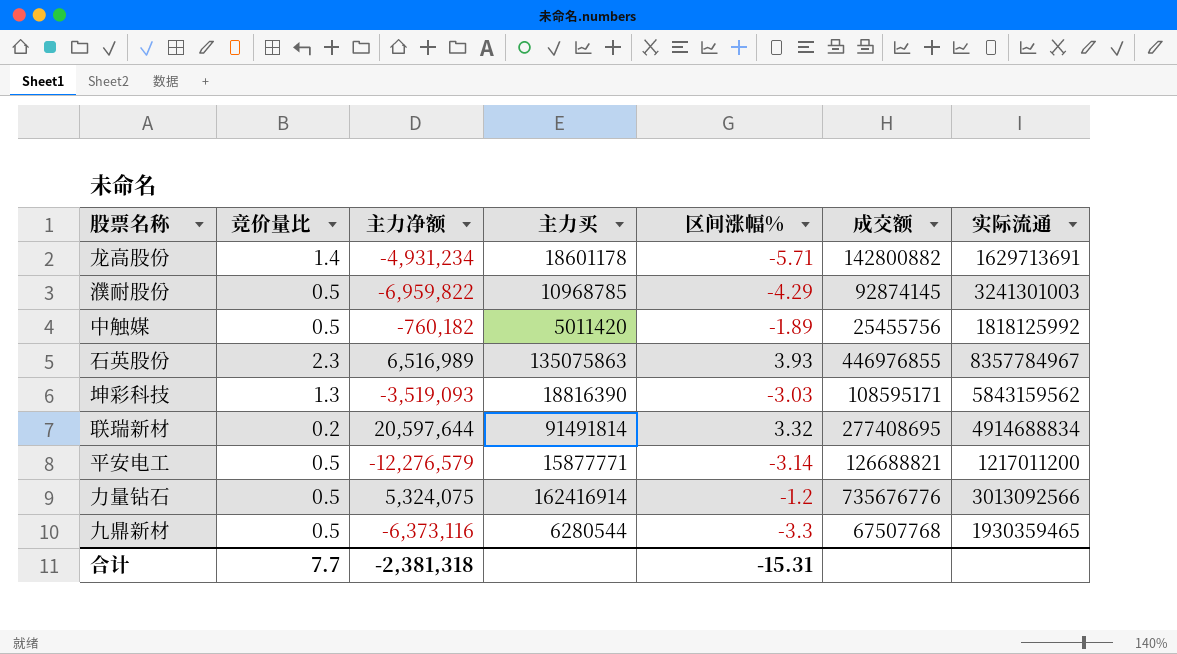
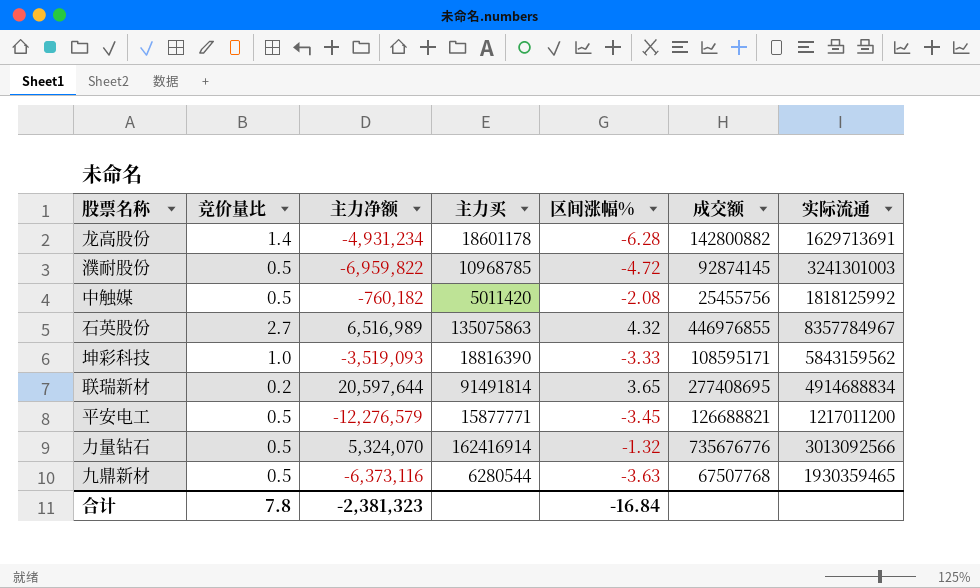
龙高股份 | 区间涨幅%: -5.71 -> -6.28
濮耐股份 | 区间涨幅%: -4.29 -> -4.72
中触媒 | 区间涨幅%: -1.89 -> -2.08
石英股份 | 竞价量比: 2.3 -> 2.7
石英股份 | 区间涨幅%: 3.93 -> 4.32
坤彩科技 | 竞价量比: 1.3 -> 1.0
坤彩科技 | 区间涨幅%: -3.03 -> -3.33
联瑞新材 | 区间涨幅%: 3.32 -> 3.65
平安电工 | 区间涨幅%: -3.14 -> -3.45
力量钻石 | 主力净额: 5,324,075 -> 5,324,070
力量钻石 | 区间涨幅%: -1.2 -> -1.32
九鼎新材 | 区间涨幅%: -3.3 -> -3.63
合计 | 竞价量比: 7.7 -> 7.8
合计 | 主力净额: -2,381,318 -> -2,381,323
合计 | 区间涨幅%: -15.31 -> -16.84

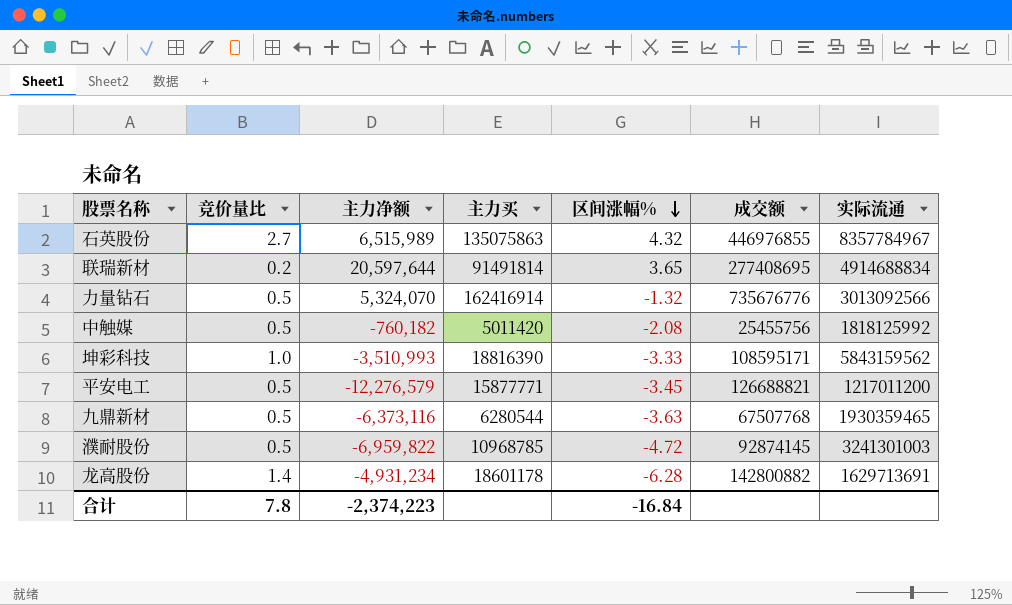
row order: none -> 区间涨幅% descending
石英股份 | 主力净额: 6,516,989 -> 6,515,989
坤彩科技 | 主力净额: -3,519,093 -> -3,510,993
合计 | 主力净额: -2,381,323 -> -2,374,223

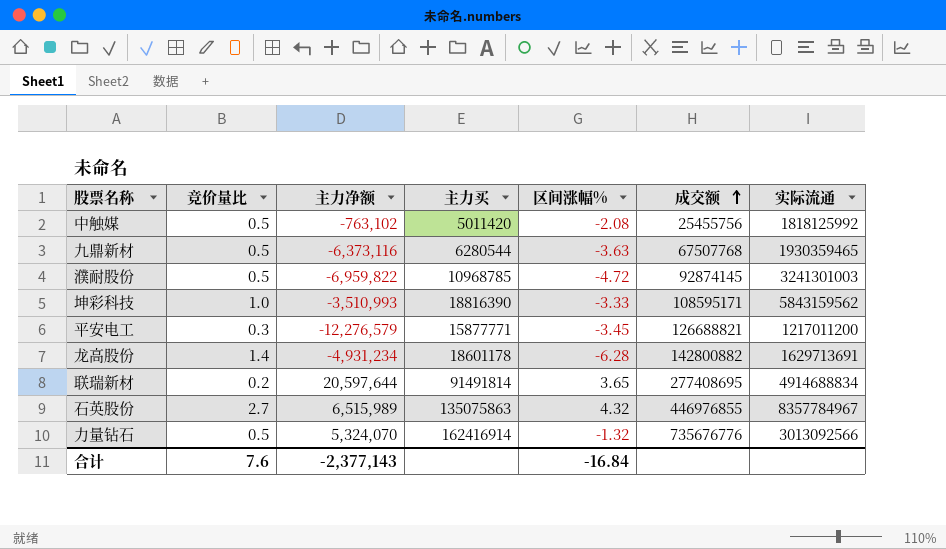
row order: 区间涨幅% descending -> 成交额 ascending
中触媒 | 主力净额: -760,182 -> -763,102
平安电工 | 竞价量比: 0.5 -> 0.3
合计 | 竞价量比: 7.8 -> 7.6
合计 | 主力净额: -2,374,223 -> -2,377,143

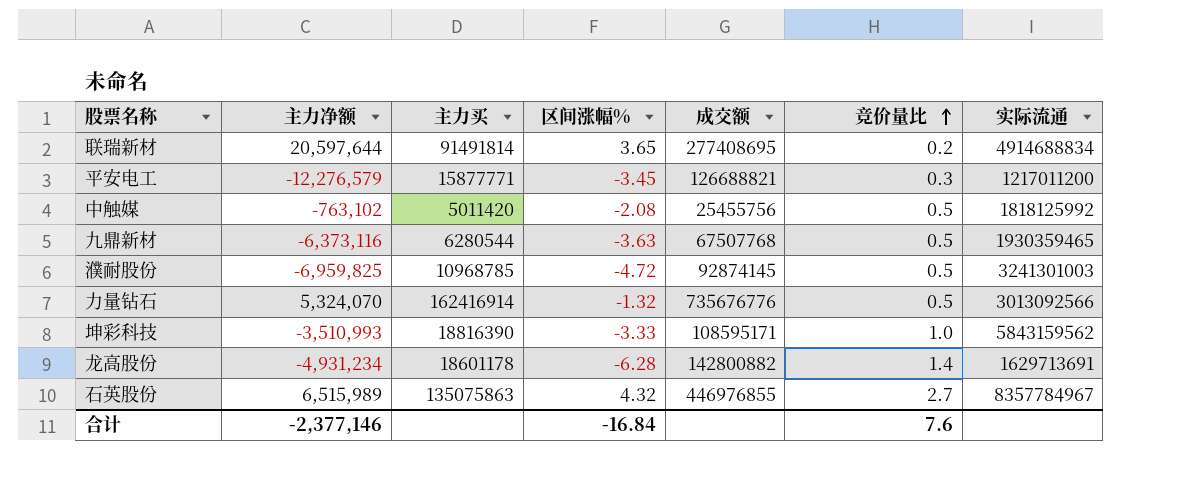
row order: 成交额 ascending -> 竞价量比 ascending
column 竞价量比 | position: 2 -> 6
濮耐股份 | 主力净额: -6,959,822 -> -6,959,825
合计 | 主力净额: -2,377,143 -> -2,377,146

